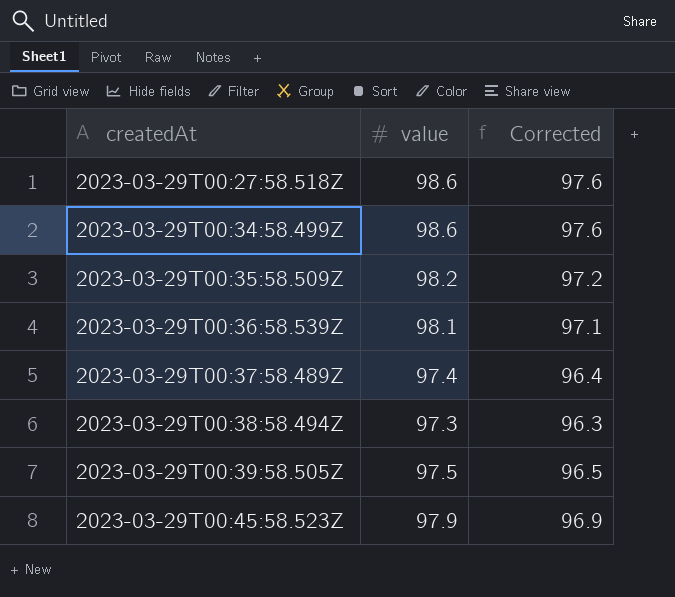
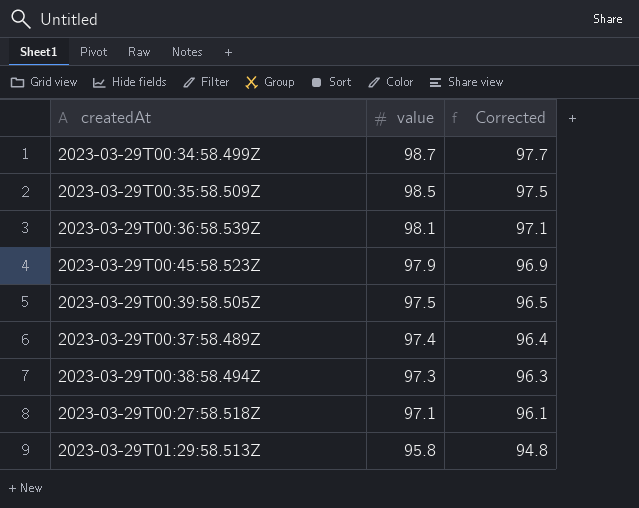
row order: createdAt ascending -> value descending
2023-03-29T00:34:58.499Z | value: 98.6 -> 98.7
2023-03-29T00:34:58.499Z | Corrected: 97.6 -> 97.7
2023-03-29T00:35:58.509Z | value: 98.2 -> 98.5
2023-03-29T00:35:58.509Z | Corrected: 97.2 -> 97.5
2023-03-29T00:27:58.518Z | value: 98.6 -> 97.1
2023-03-29T00:27:58.518Z | Corrected: 97.6 -> 96.1
row 2023-03-29T01:29:58.513Z: none -> 95.8 | 94.8

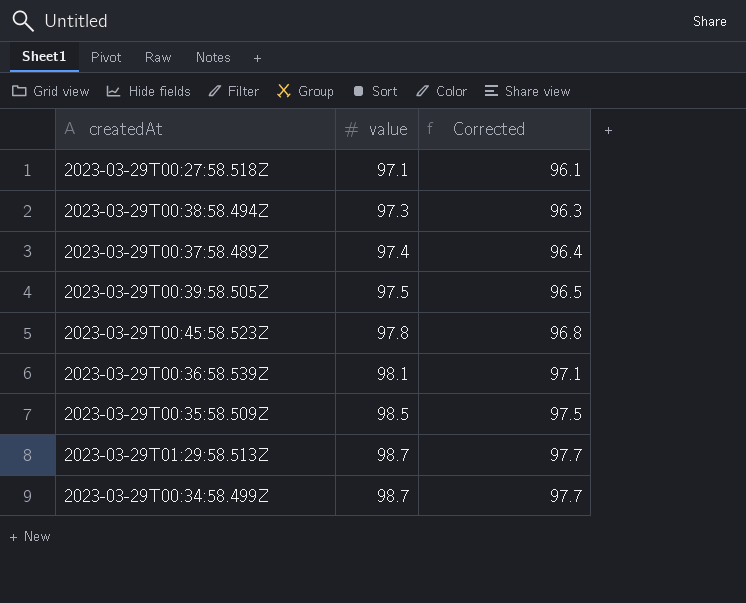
row order: value descending -> value ascending
2023-03-29T00:45:58.523Z | value: 97.9 -> 97.8
2023-03-29T00:45:58.523Z | Corrected: 96.9 -> 96.8
2023-03-29T01:29:58.513Z | value: 95.8 -> 98.7
2023-03-29T01:29:58.513Z | Corrected: 94.8 -> 97.7

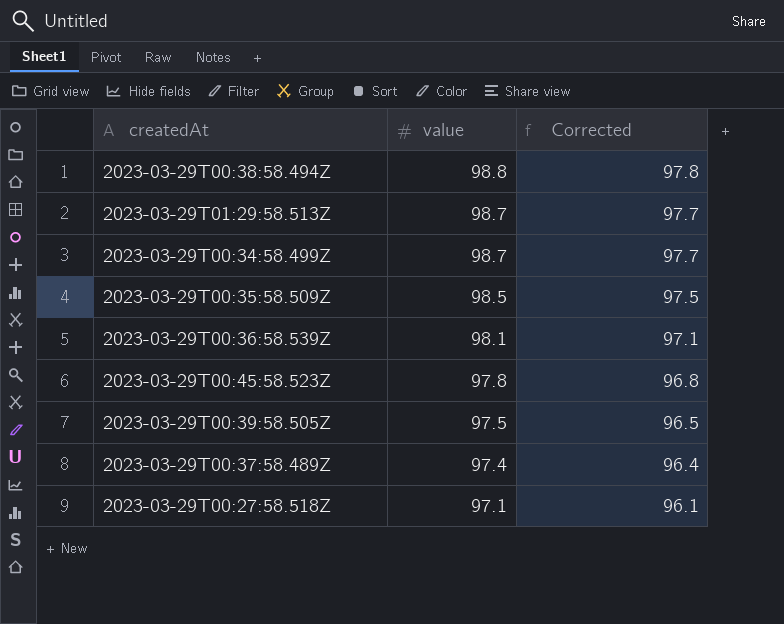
row order: value ascending -> value descending
2023-03-29T00:38:58.494Z | value: 97.3 -> 98.8
2023-03-29T00:38:58.494Z | Corrected: 96.3 -> 97.8

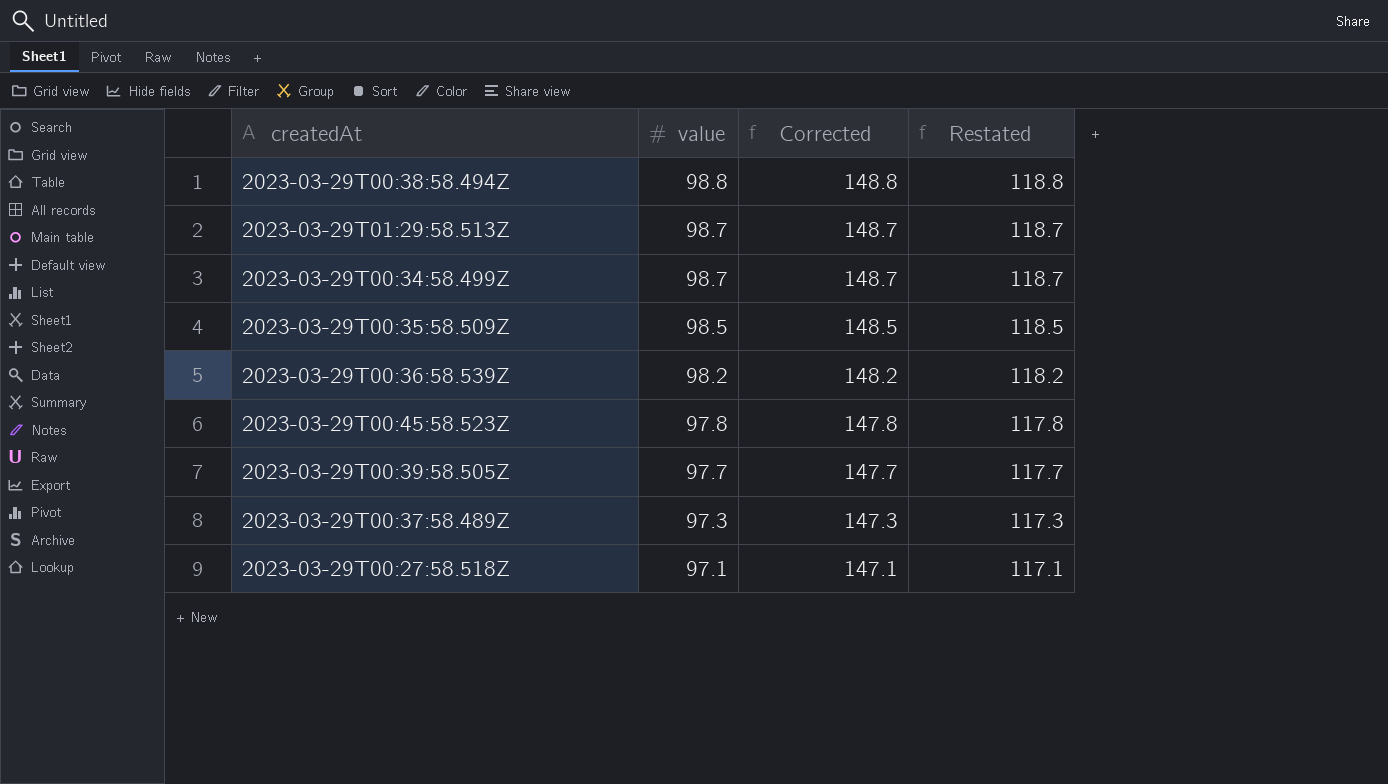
column Corrected | formula: [value] - 1 -> [value] + 50
column Restated | formula: none -> [value] + 20
2023-03-29T00:36:58.539Z | value: 98.1 -> 98.2
2023-03-29T00:39:58.505Z | value: 97.5 -> 97.7
2023-03-29T00:37:58.489Z | value: 97.4 -> 97.3

